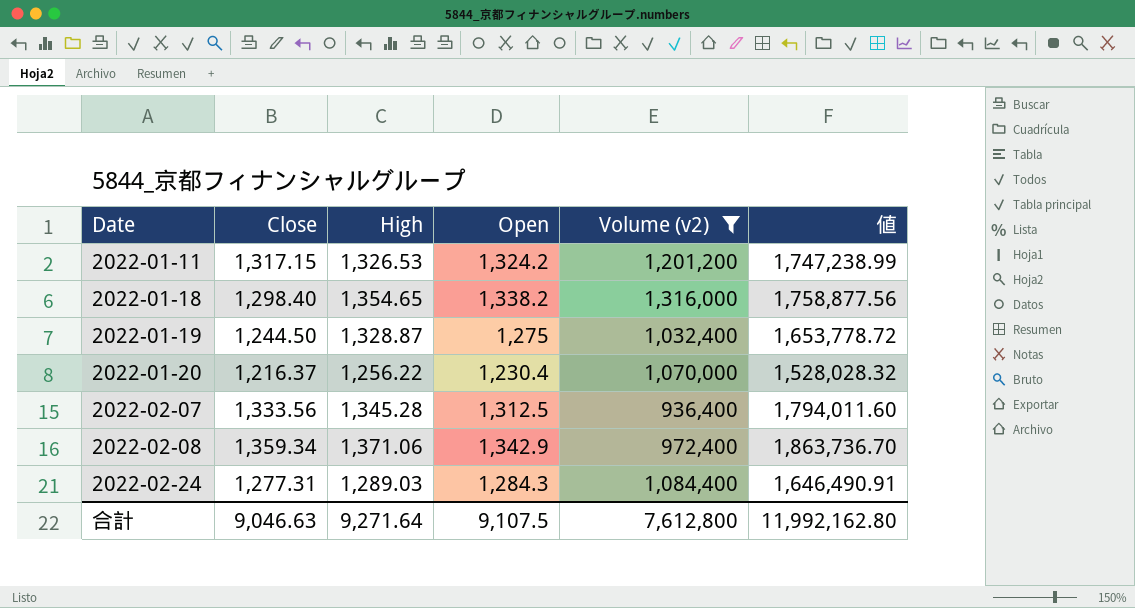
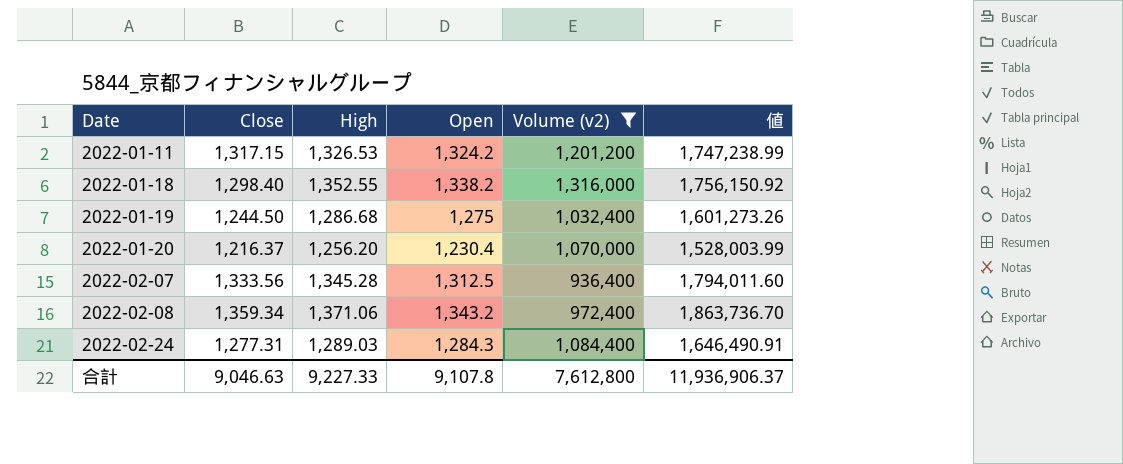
2022-01-18 | High: 1,354.65 -> 1,352.55
2022-01-18 | 値: 1,758,877.56 -> 1,756,150.92
2022-01-19 | High: 1,328.87 -> 1,286.68
2022-01-19 | 値: 1,653,778.72 -> 1,601,273.26
2022-01-20 | High: 1,256.22 -> 1,256.20
2022-01-20 | 値: 1,528,028.32 -> 1,528,003.99
2022-02-08 | Open: 1,342.9 -> 1,343.2
合計 | High: 9,271.64 -> 9,227.33
合計 | Open: 9,107.5 -> 9,107.8
合計 | 値: 11,992,162.80 -> 11,936,906.37

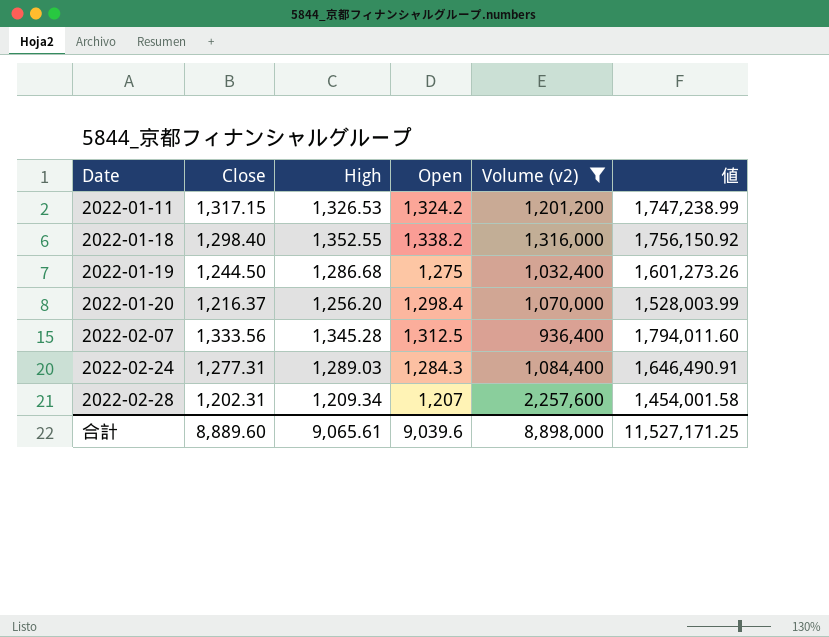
row 2022-02-08: 1,359.34 | 1,371.06 | 1,343.2 | 972,400 | 1,863,736.70 -> none
2022-01-20 | Open: 1,230.4 -> 1,298.4
row 2022-02-28: none -> 1,202.31 | 1,209.34 | 1,207 | 2,257,600 | 1,454,001.58
合計 | Close: 9,046.63 -> 8,889.60
合計 | High: 9,227.33 -> 9,065.61
合計 | Open: 9,107.8 -> 9,039.6
合計 | Volume (v2): 7,612,800 -> 8,898,000
合計 | 値: 11,936,906.37 -> 11,527,171.25

